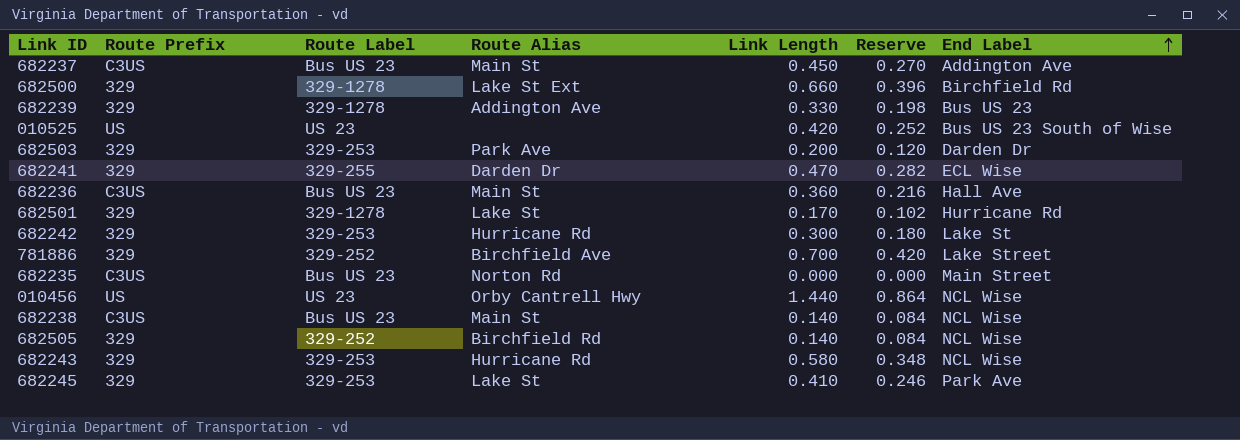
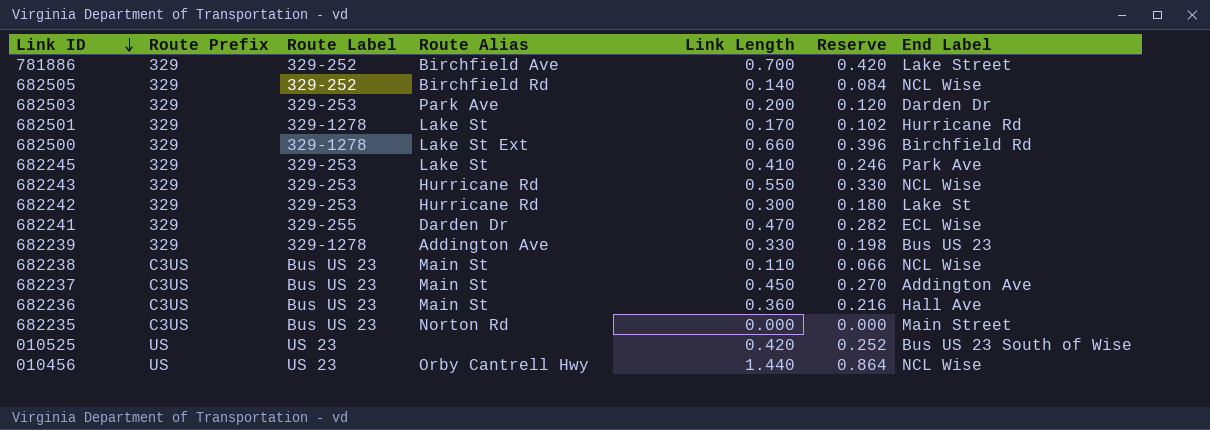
row order: End Label ascending -> Link ID descending
682243 | Link Length: 0.580 -> 0.550
682243 | Reserve: 0.348 -> 0.330
682238 | Link Length: 0.140 -> 0.110
682238 | Reserve: 0.084 -> 0.066

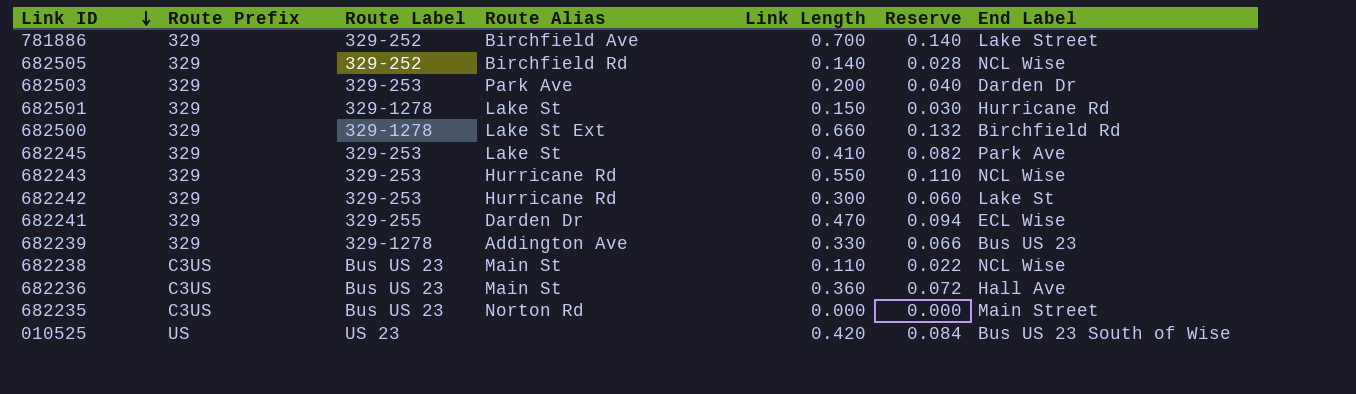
column Reserve | formula: [Link Length] * 0.6 -> [Link Length] * 0.2
row 682237: C3US | Bus US 23 | Main St | 0.450 | 0.270 | Addington Ave -> none
row 010456: US | US 23 | Orby Cantrell Hwy | 1.440 | 0.864 | NCL Wise -> none
682501 | Link Length: 0.170 -> 0.150

